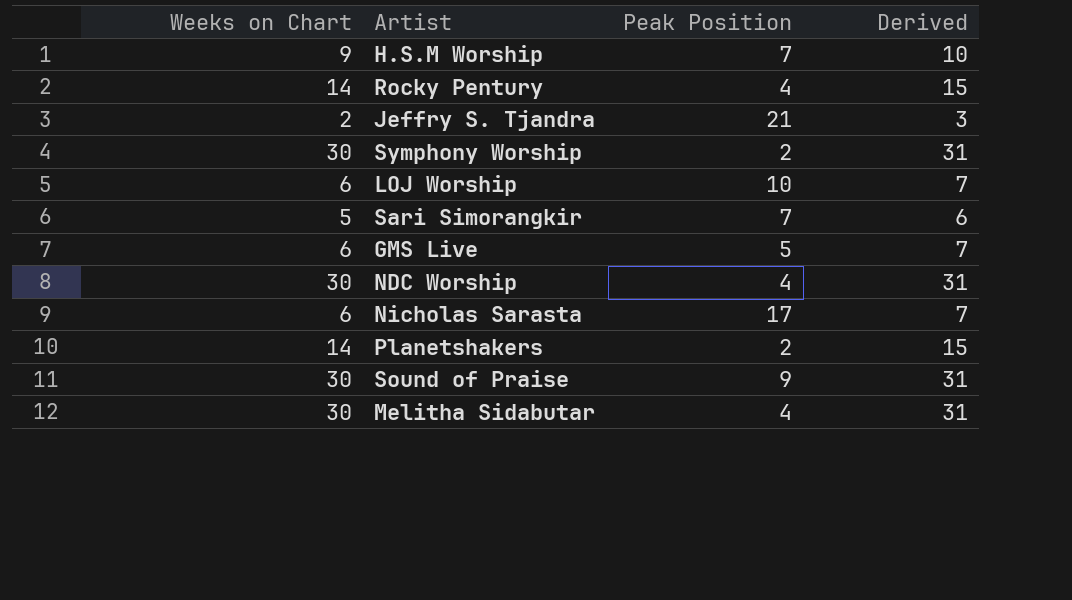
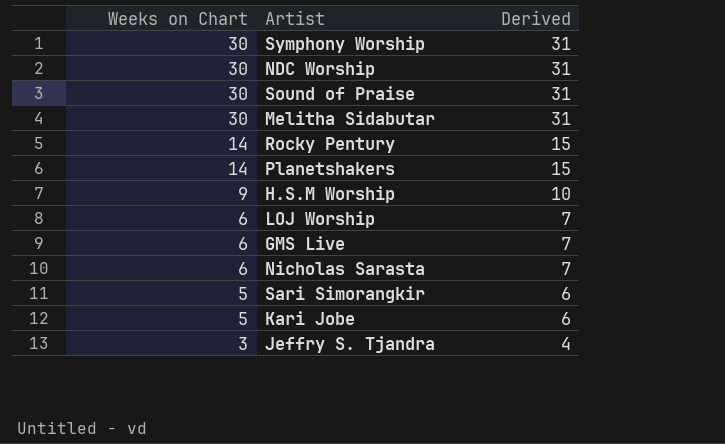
row order: none -> Weeks on Chart descending
column Peak Position | position: 3 -> none
row Kari Jobe: none -> 5 | 6
Jeffry S. Tjandra | Weeks on Chart: 2 -> 3
Jeffry S. Tjandra | Derived: 3 -> 4

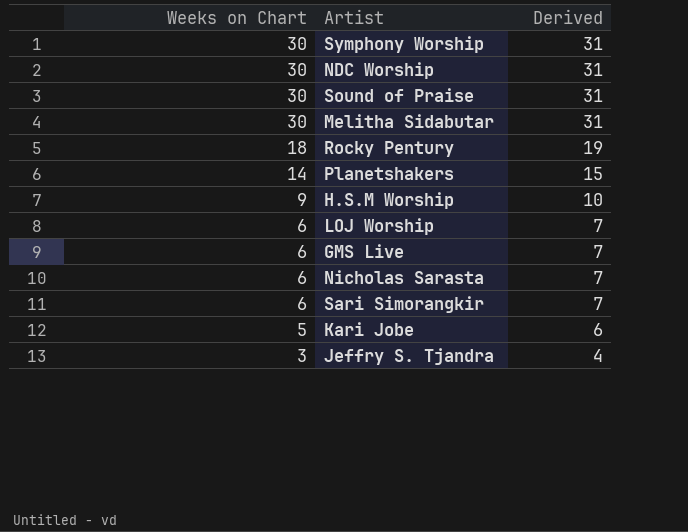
Rocky Pentury | Weeks on Chart: 14 -> 18
Rocky Pentury | Derived: 15 -> 19
Sari Simorangkir | Weeks on Chart: 5 -> 6
Sari Simorangkir | Derived: 6 -> 7

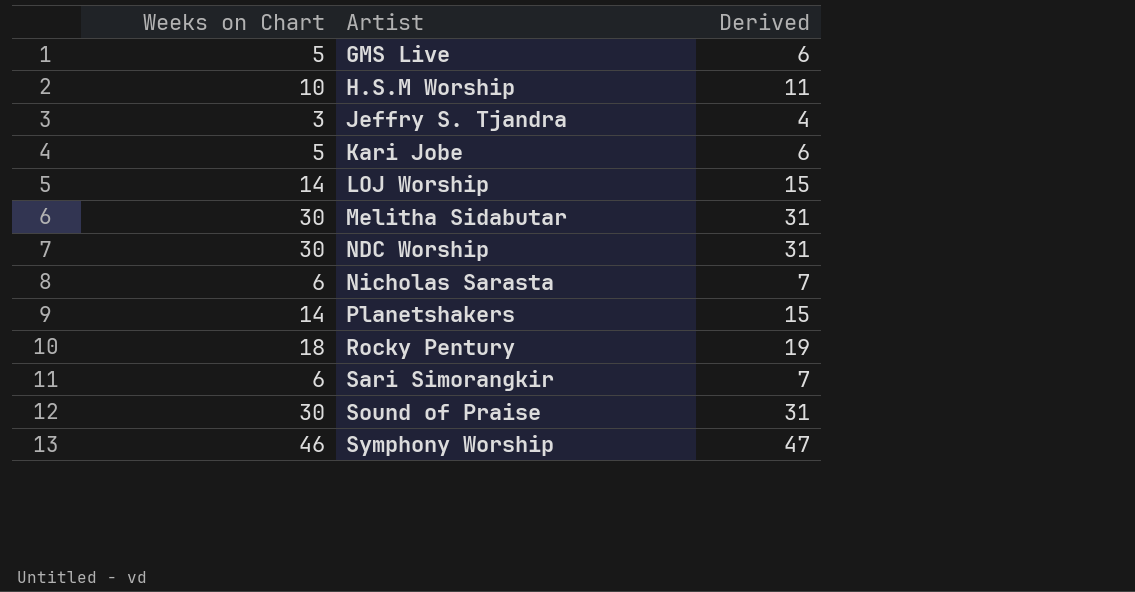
row order: Weeks on Chart descending -> Artist ascending
GMS Live | Weeks on Chart: 6 -> 5
GMS Live | Derived: 7 -> 6
H.S.M Worship | Weeks on Chart: 9 -> 10
H.S.M Worship | Derived: 10 -> 11
LOJ Worship | Weeks on Chart: 6 -> 14
LOJ Worship | Derived: 7 -> 15
Symphony Worship | Weeks on Chart: 30 -> 46
Symphony Worship | Derived: 31 -> 47

